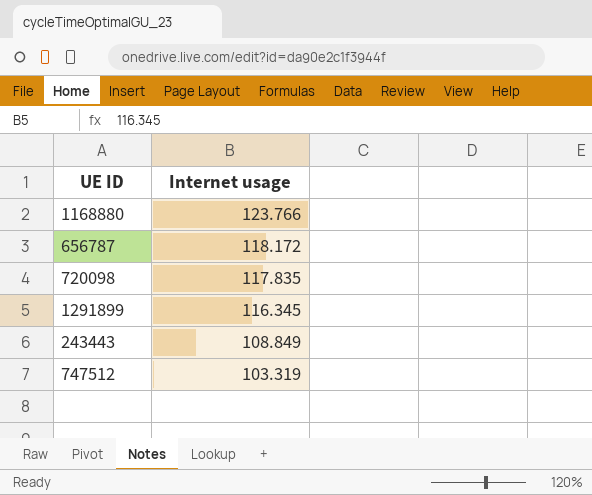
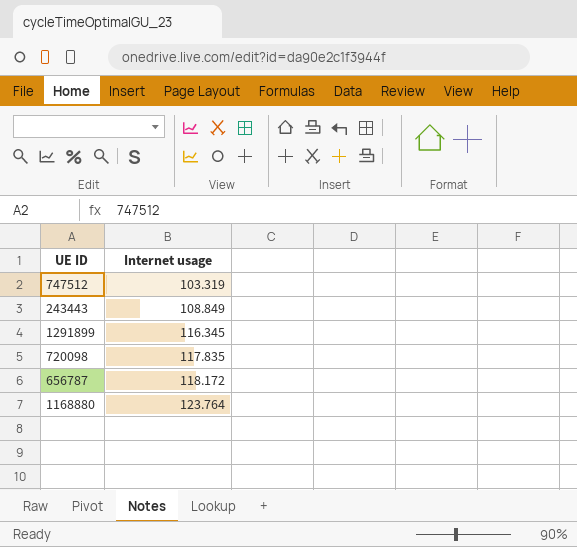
row order: Internet usage descending -> Internet usage ascending
1168880 | Internet usage: 123.766 -> 123.764

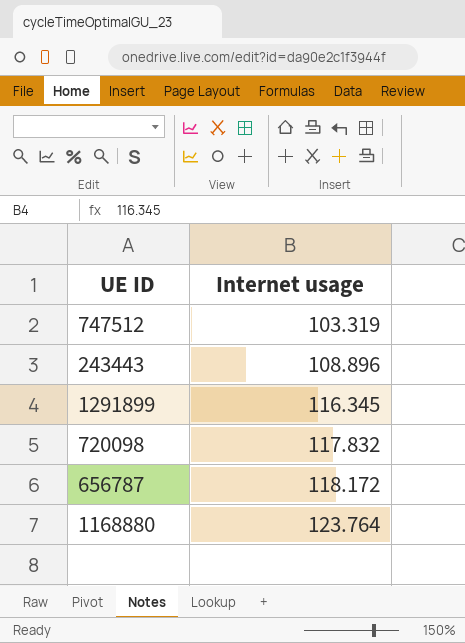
243443 | Internet usage: 108.849 -> 108.896
720098 | Internet usage: 117.835 -> 117.832

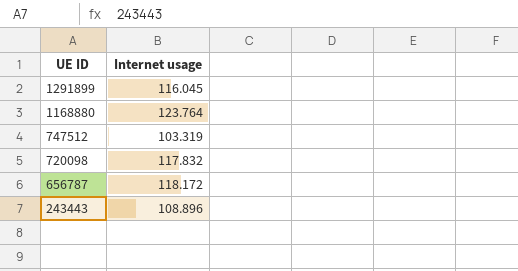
row order: Internet usage ascending -> UE ID descending
1291899 | Internet usage: 116.345 -> 116.045

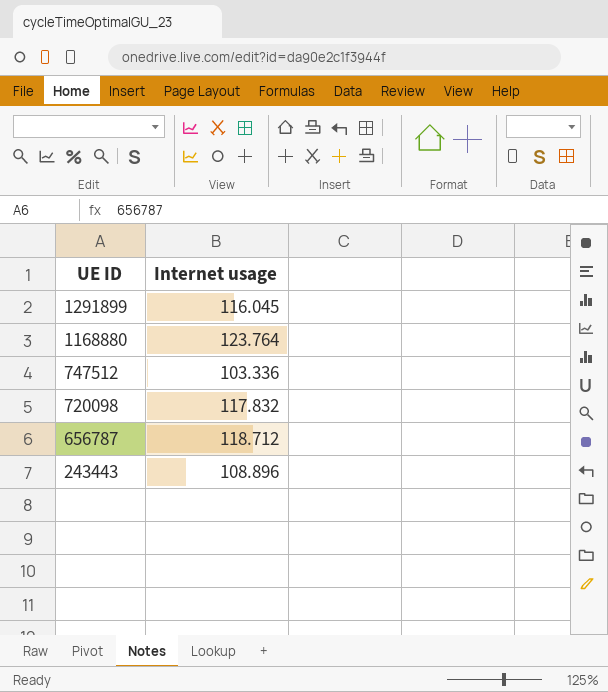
747512 | Internet usage: 103.319 -> 103.336
656787 | Internet usage: 118.172 -> 118.712

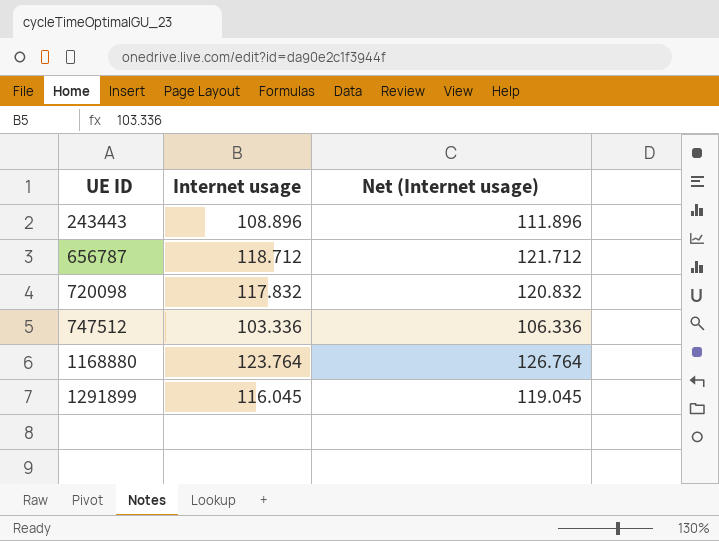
row order: UE ID descending -> UE ID ascending
column Net (Internet usage) | formula: none -> [Internet usage] + 3

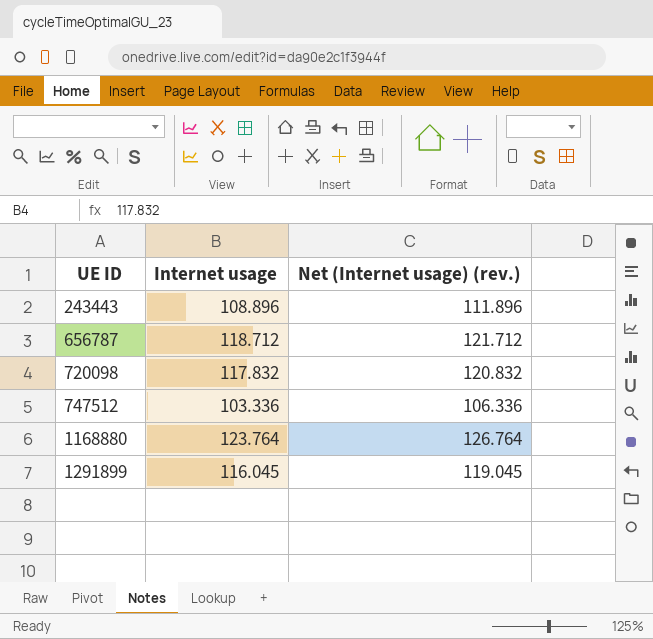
column name: Net (Internet usage) -> Net (Internet usage) (rev.)

